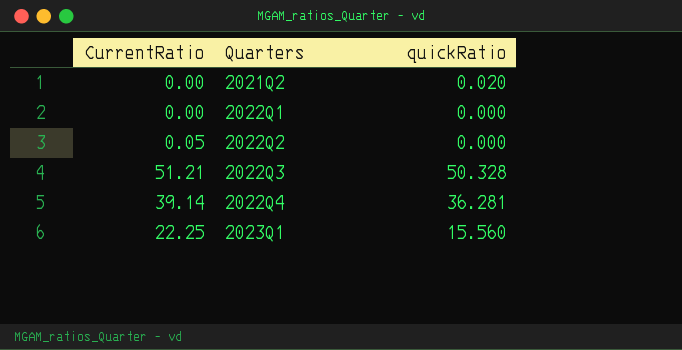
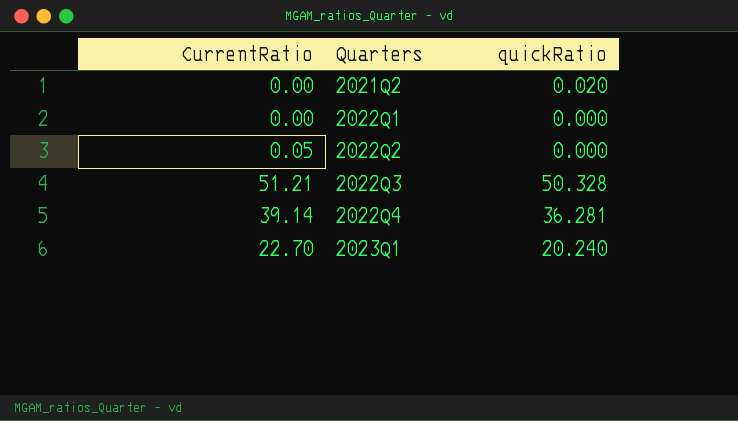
2023Q1 | CurrentRatio: 22.25 -> 22.70
2023Q1 | quickRatio: 15.560 -> 20.240

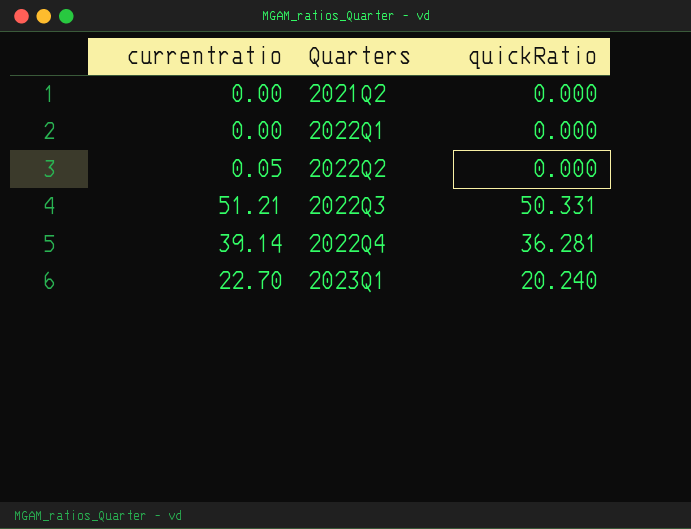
column name: CurrentRatio -> currentratio
2021Q2 | quickRatio: 0.020 -> 0.000
2022Q3 | quickRatio: 50.328 -> 50.331

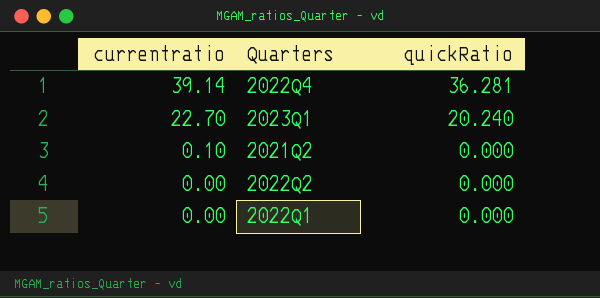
row order: Quarters ascending -> currentratio descending
row 2022Q3: 51.21 | 50.331 -> none
2021Q2 | currentratio: 0.00 -> 0.10
2022Q2 | currentratio: 0.05 -> 0.00

